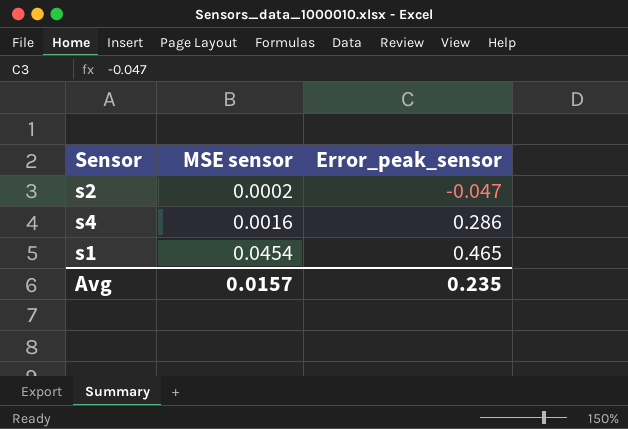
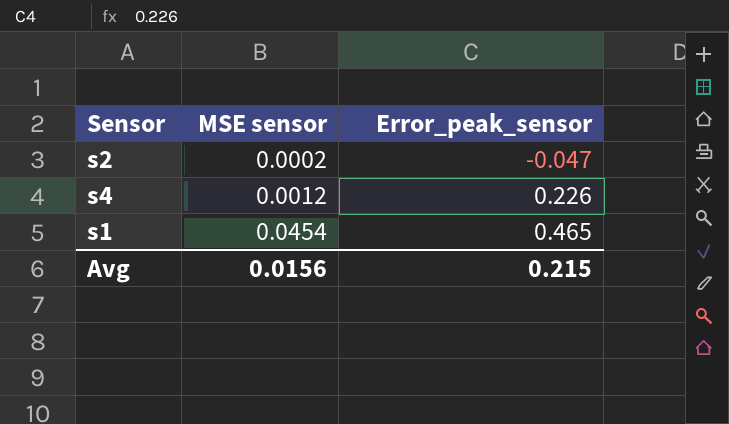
s4 | MSE sensor: 0.0016 -> 0.0012
s4 | Error_peak_sensor: 0.286 -> 0.226
Avg | MSE sensor: 0.0157 -> 0.0156
Avg | Error_peak_sensor: 0.235 -> 0.215

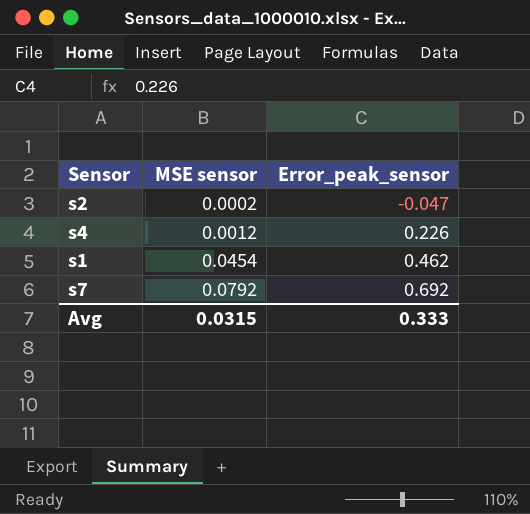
s1 | Error_peak_sensor: 0.465 -> 0.462
row s7: none -> 0.0792 | 0.692
Avg | MSE sensor: 0.0156 -> 0.0315
Avg | Error_peak_sensor: 0.215 -> 0.333

